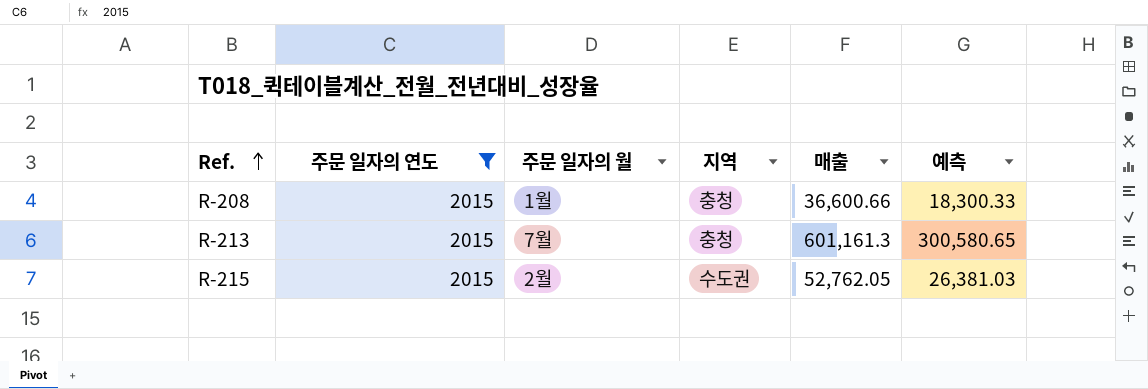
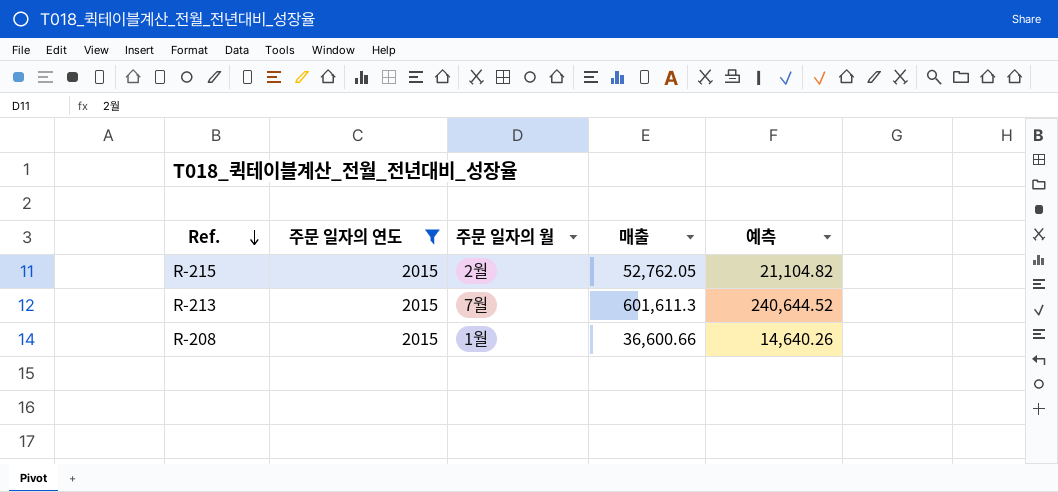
row order: Ref. ascending -> Ref. descending
column 지역 | position: 4 -> none
column 예측 | formula: [매출] * 0.5 -> [매출] * 0.4
R-213 | 매출: 601,161.3 -> 601,611.3

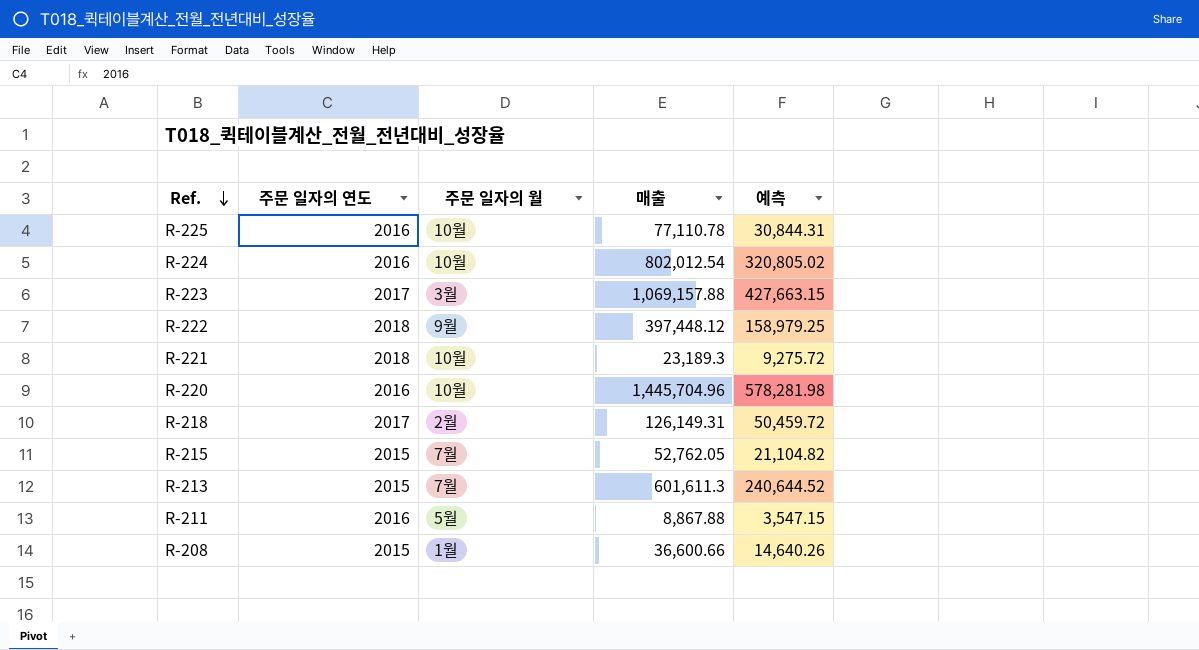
filter: 주문 일자의 연도 = 2015 -> none
R-215 | 주문 일자의 월: 2월 -> 7월

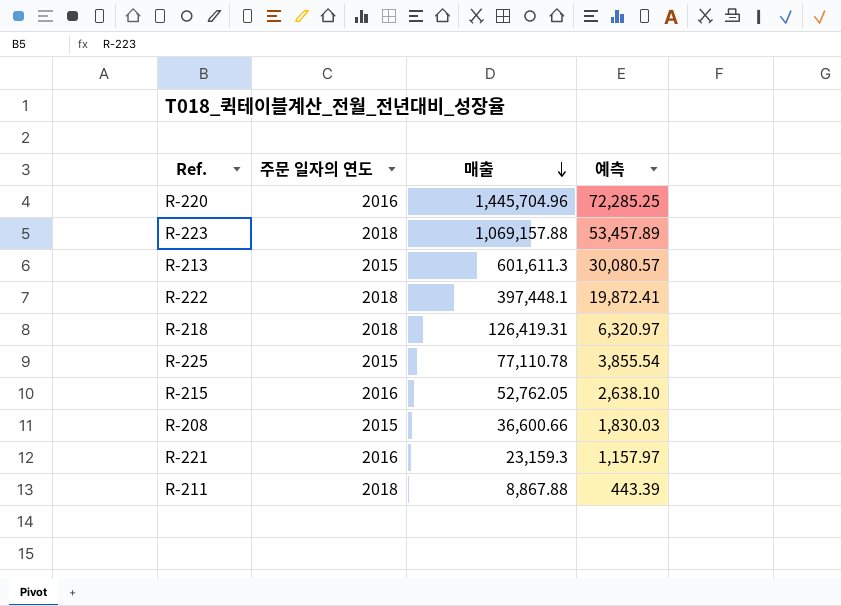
row order: Ref. descending -> 매출 descending
column 주문 일자의 월 | position: 3 -> none
column 예측 | formula: [매출] * 0.4 -> [매출] * 0.05
row R-224: 2016 | 10월 | 802,012.54 | 320,805.02 -> none
R-223 | 주문 일자의 연도: 2017 -> 2018
R-222 | 매출: 397,448.12 -> 397,448.1
R-218 | 주문 일자의 연도: 2017 -> 2018
R-218 | 매출: 126,149.31 -> 126,419.31
R-225 | 주문 일자의 연도: 2016 -> 2015
R-215 | 주문 일자의 연도: 2015 -> 2016
R-221 | 주문 일자의 연도: 2018 -> 2016
R-221 | 매출: 23,189.3 -> 23,159.3
R-211 | 주문 일자의 연도: 2016 -> 2018

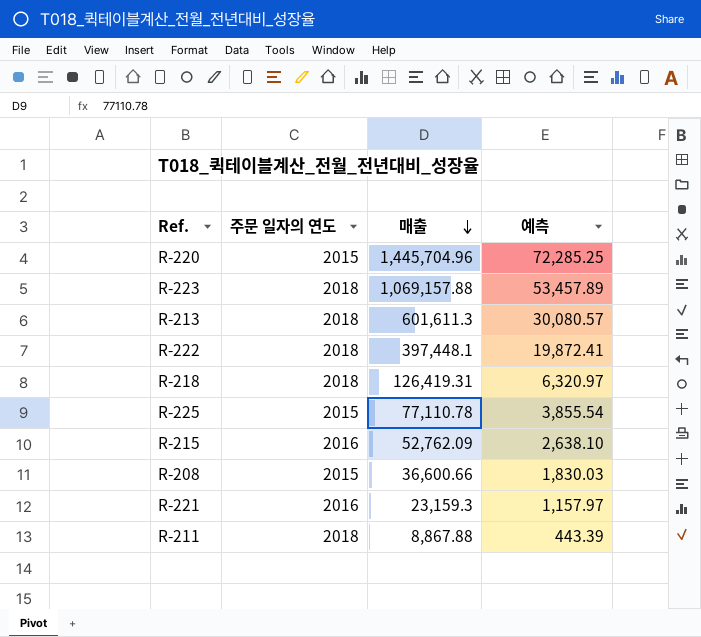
R-220 | 주문 일자의 연도: 2016 -> 2015
R-213 | 주문 일자의 연도: 2015 -> 2018
R-215 | 매출: 52,762.05 -> 52,762.09

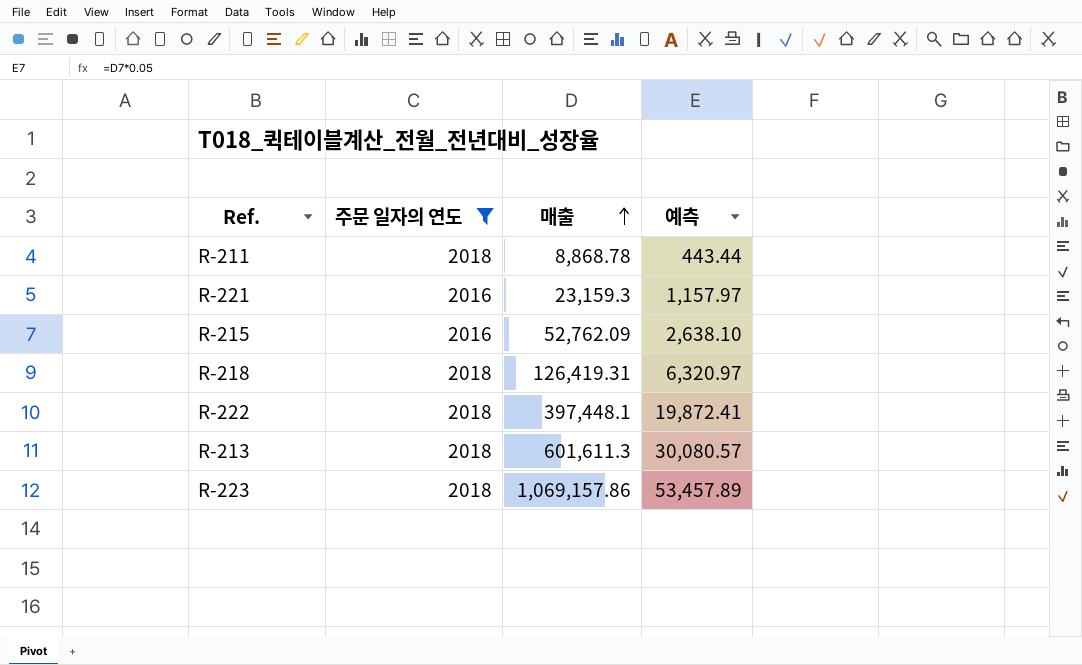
filter: none -> 주문 일자의 연도 != 2015
row order: 매출 descending -> 매출 ascending
R-211 | 매출: 8,867.88 -> 8,868.78
R-211 | 예측: 443.39 -> 443.44
R-223 | 매출: 1,069,157.88 -> 1,069,157.86

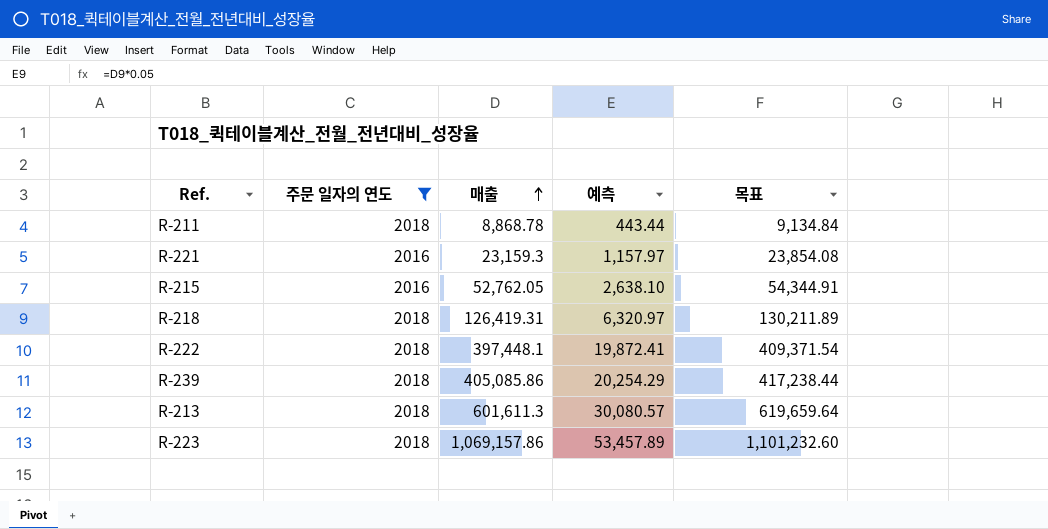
column 목표 | formula: none -> [매출] * 1.03
R-215 | 매출: 52,762.09 -> 52,762.05
row R-239: none -> 2018 | 405,085.86 | 20,254.29 | 417,238.44

